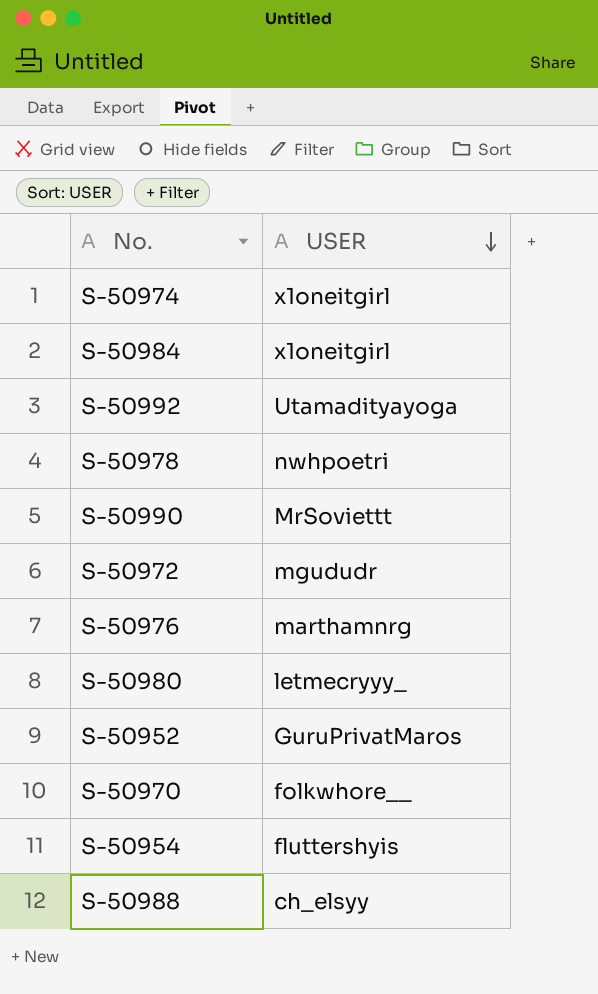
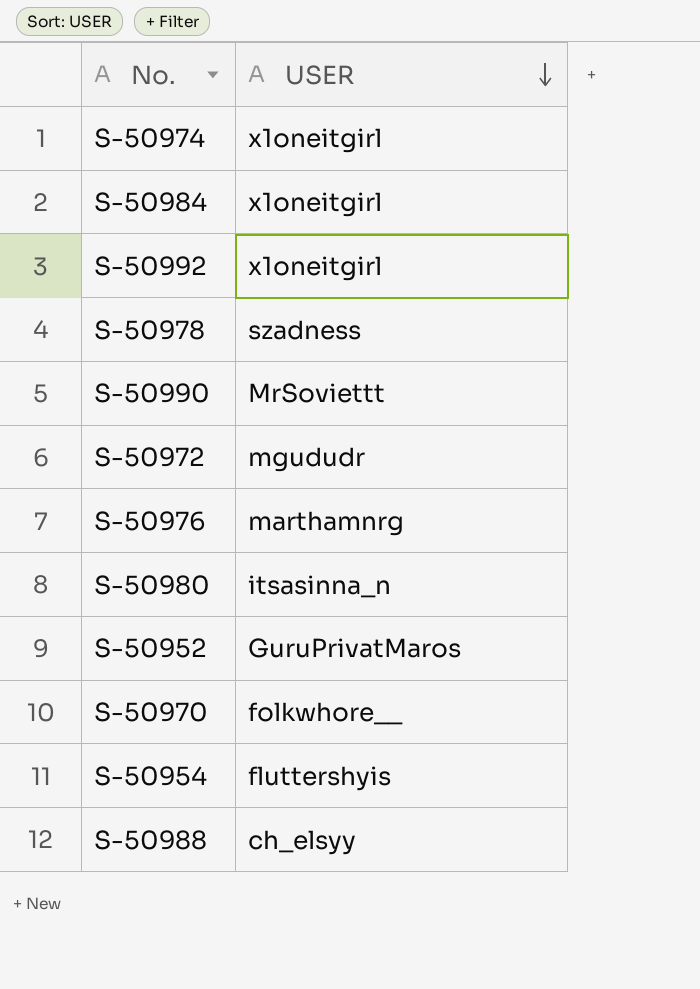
S-50992 | USER: Utamadityayoga -> x1oneitgirl
S-50978 | USER: nwhpoetri -> szadness
S-50980 | USER: letmecryyy_ -> itsasinna_n

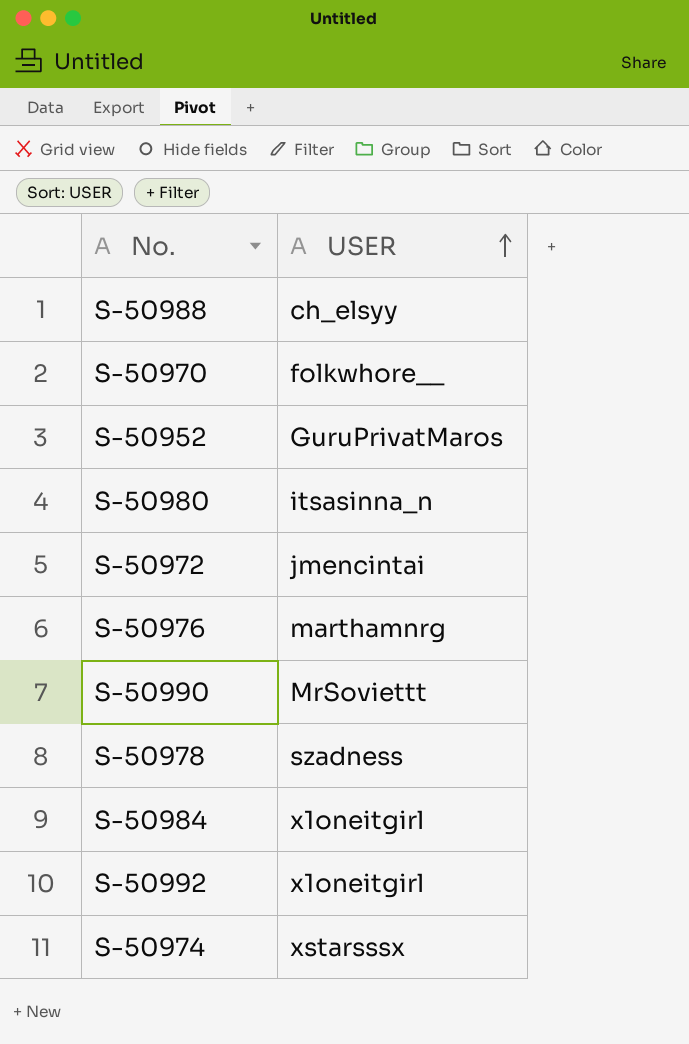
row order: USER descending -> USER ascending
row S-50954: fluttershyis -> none
S-50972 | USER: mgududr -> jmencintai
S-50974 | USER: x1oneitgirl -> xstarsssx

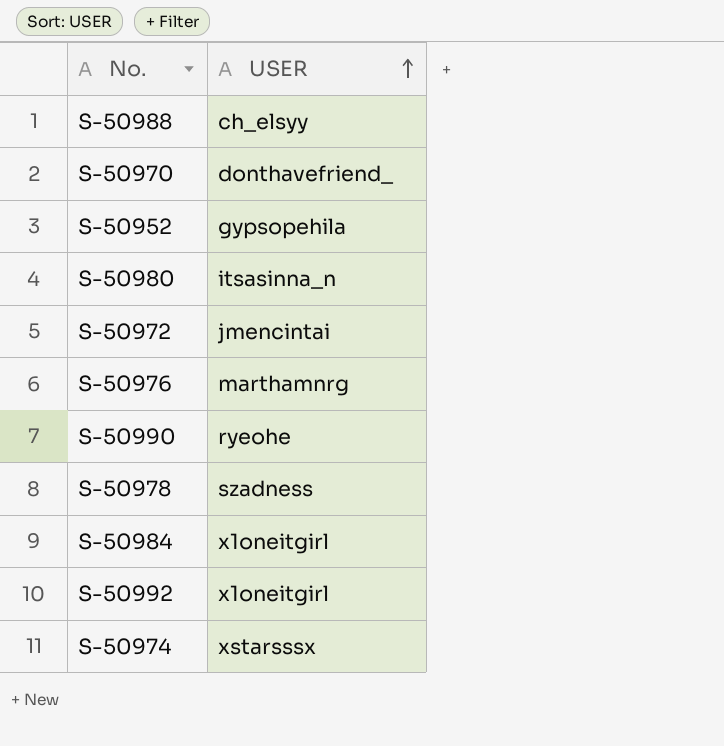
S-50970 | USER: folkwhore__ -> donthavefriend_
S-50952 | USER: GuruPrivatMaros -> gypsopehila
S-50990 | USER: MrSoviettt -> ryeohe

